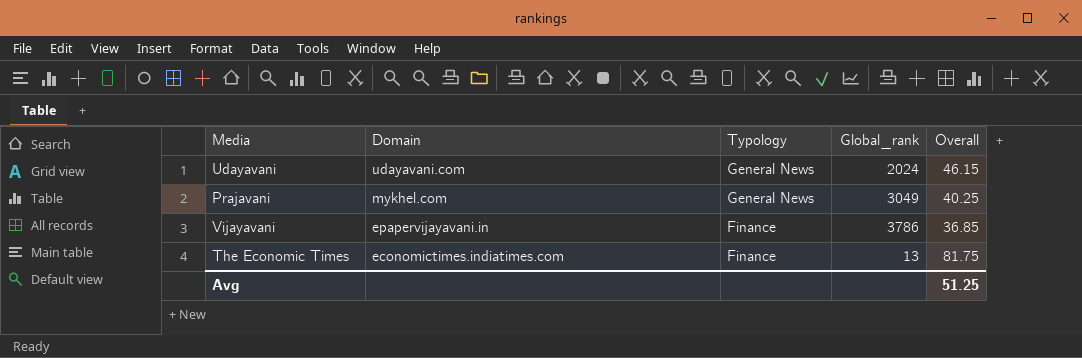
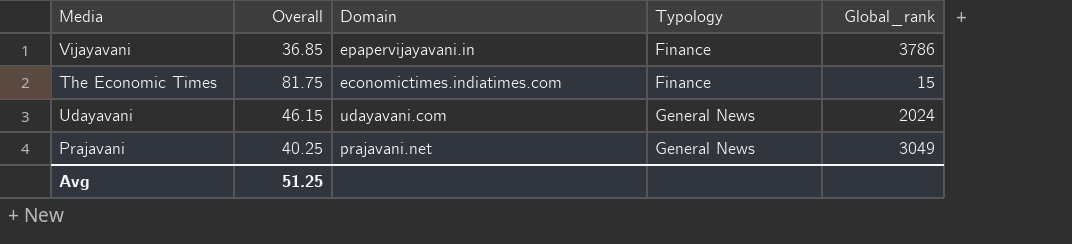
row order: Domain descending -> Typology ascending
column Overall | position: 5 -> 2
The Economic Times | Global_rank: 13 -> 15
Prajavani | Domain: mykhel.com -> prajavani.net

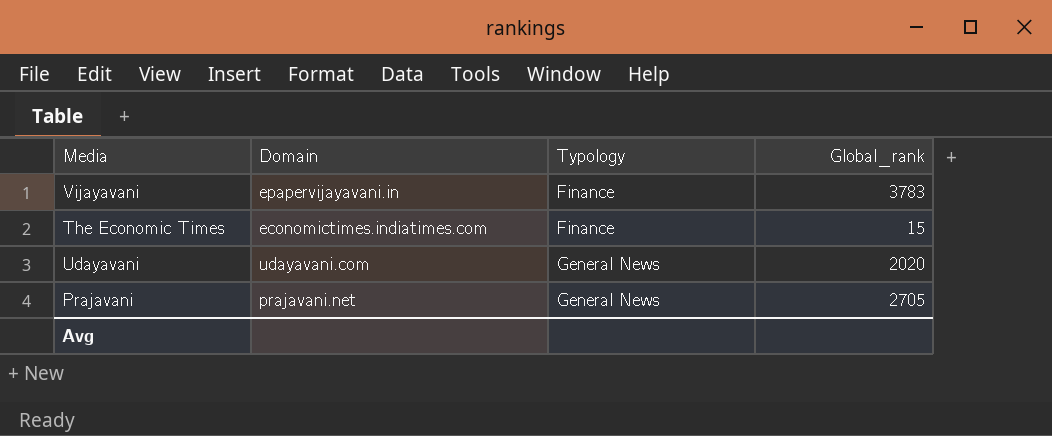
column Overall | position: 2 -> none
Vijayavani | Global_rank: 3786 -> 3783
Udayavani | Global_rank: 2024 -> 2020
Prajavani | Global_rank: 3049 -> 2705

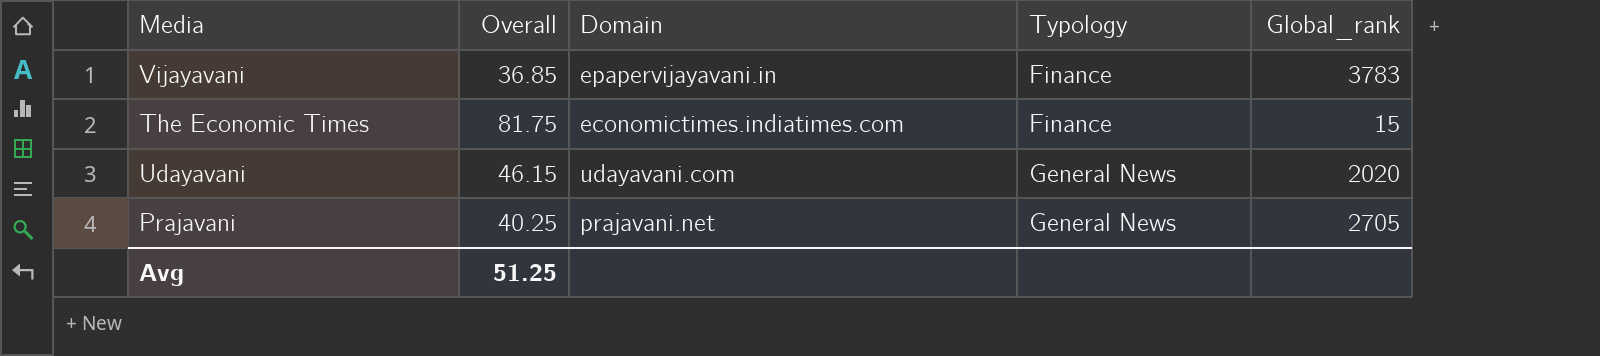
column Overall | position: none -> 2

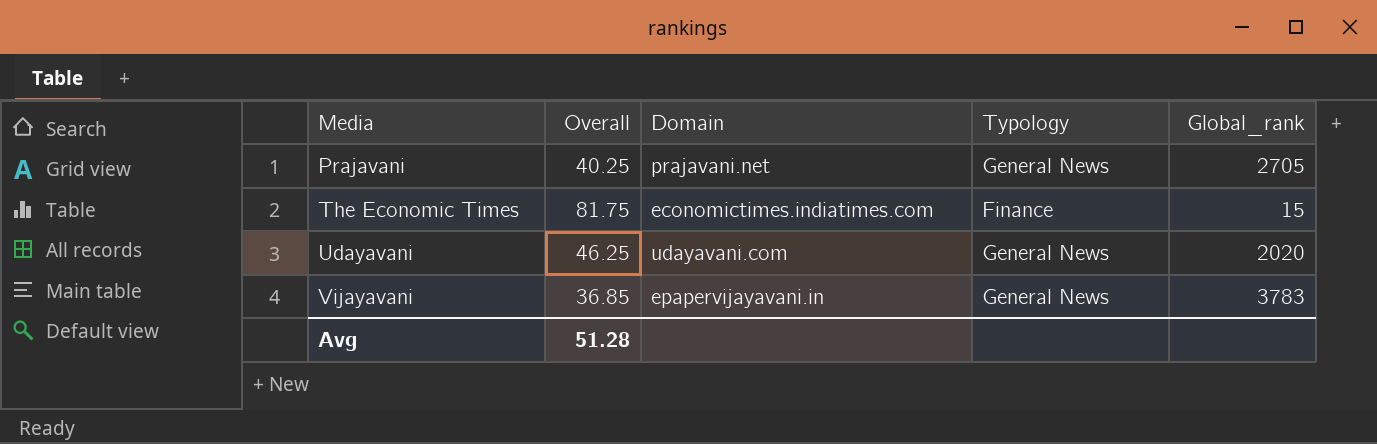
row order: Typology ascending -> Media ascending
Udayavani | Overall: 46.15 -> 46.25
Vijayavani | Typology: Finance -> General News
Avg | Overall: 51.25 -> 51.28

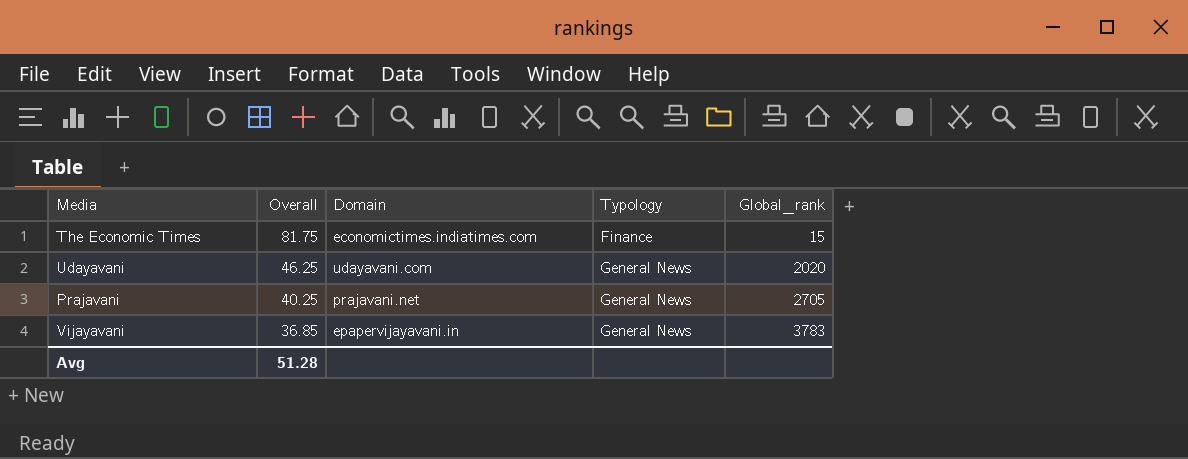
row order: Media ascending -> Overall descending

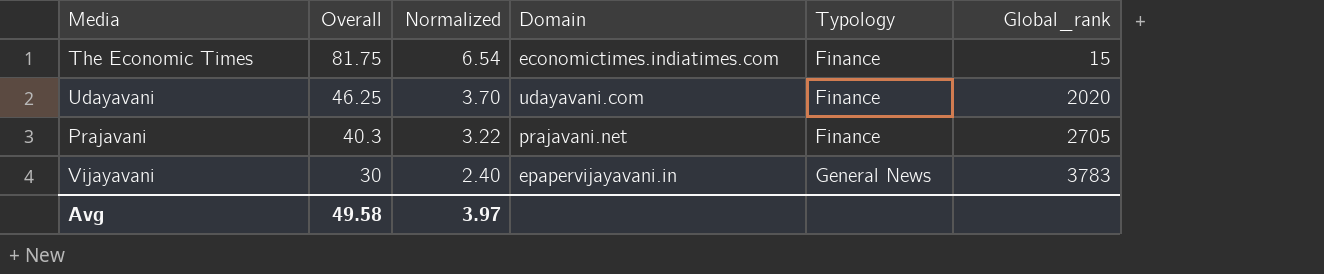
column Normalized | formula: none -> [Overall] * 0.08
Udayavani | Typology: General News -> Finance
Prajavani | Overall: 40.25 -> 40.3
Prajavani | Typology: General News -> Finance
Vijayavani | Overall: 36.85 -> 30
Avg | Overall: 51.28 -> 49.58

